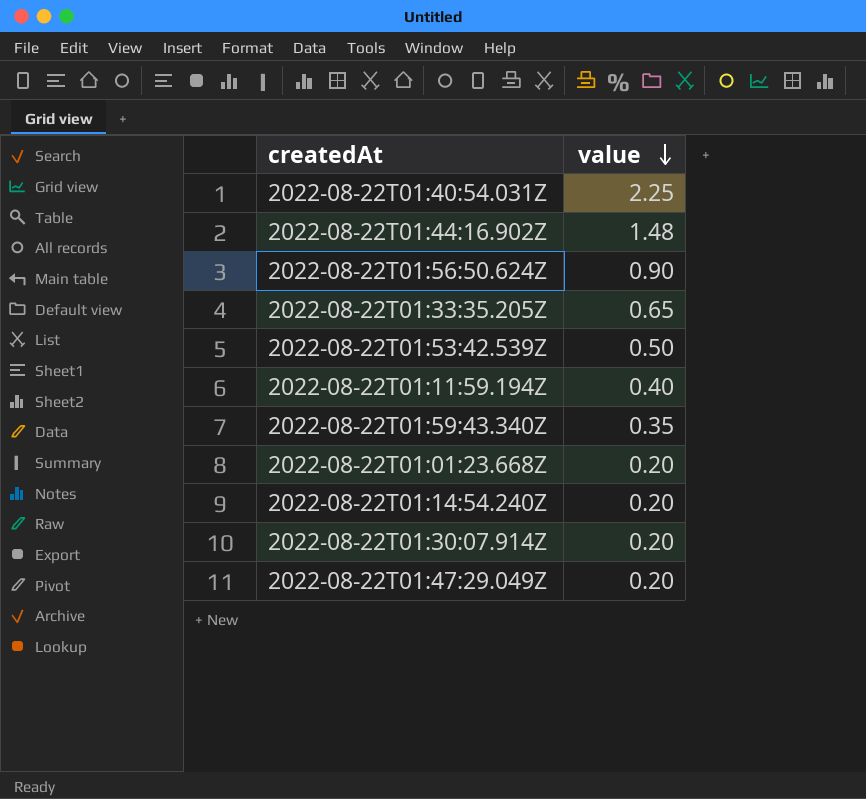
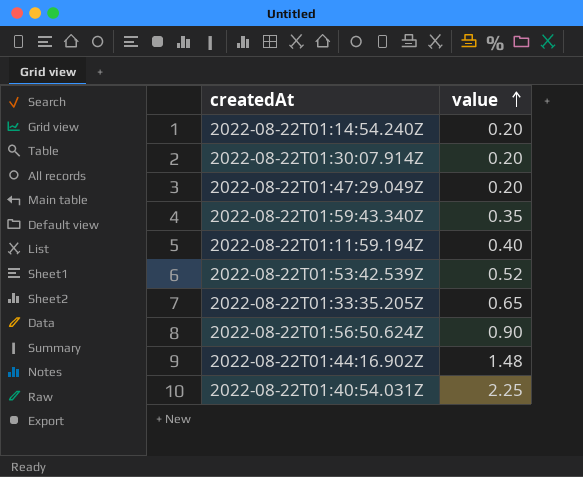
row order: value descending -> value ascending
row 2022-08-22T01:01:23.668Z: 0.20 -> none
2022-08-22T01:53:42.539Z | value: 0.50 -> 0.52

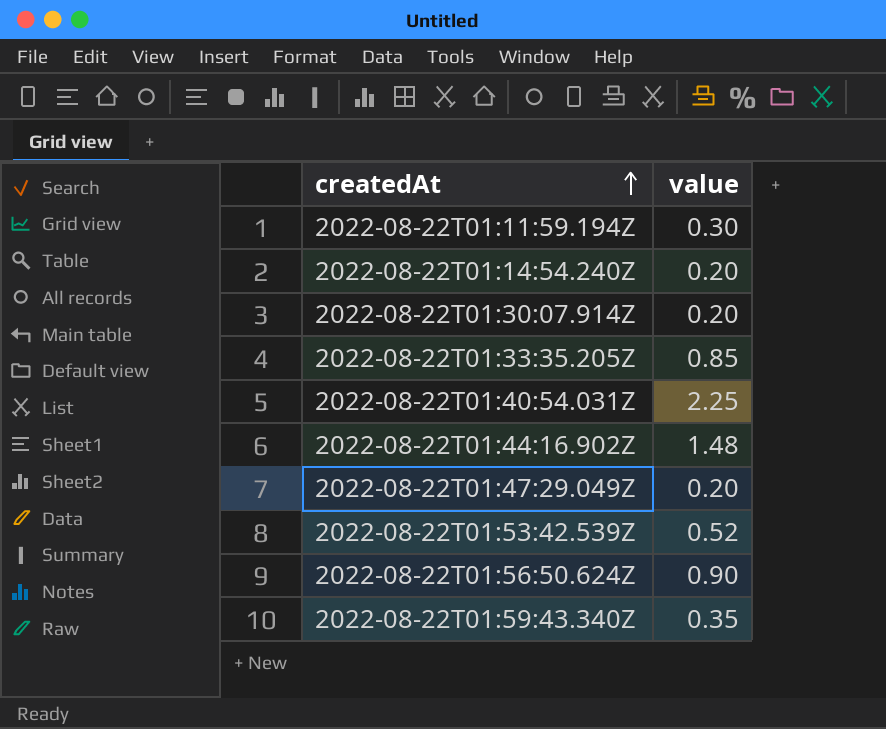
row order: value ascending -> createdAt ascending
2022-08-22T01:11:59.194Z | value: 0.40 -> 0.30
2022-08-22T01:33:35.205Z | value: 0.65 -> 0.85

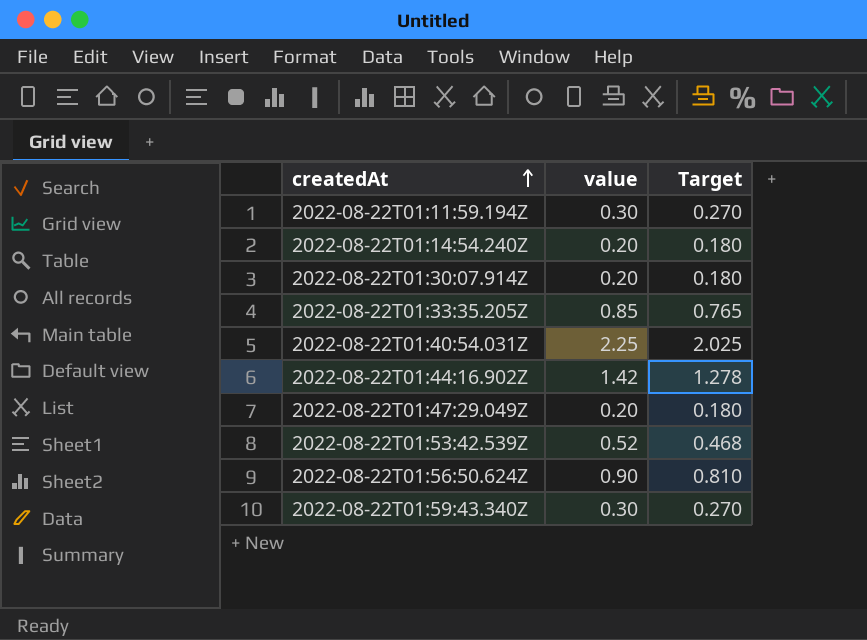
column Target | formula: none -> [value] * 0.9
2022-08-22T01:44:16.902Z | value: 1.48 -> 1.42
2022-08-22T01:59:43.340Z | value: 0.35 -> 0.30

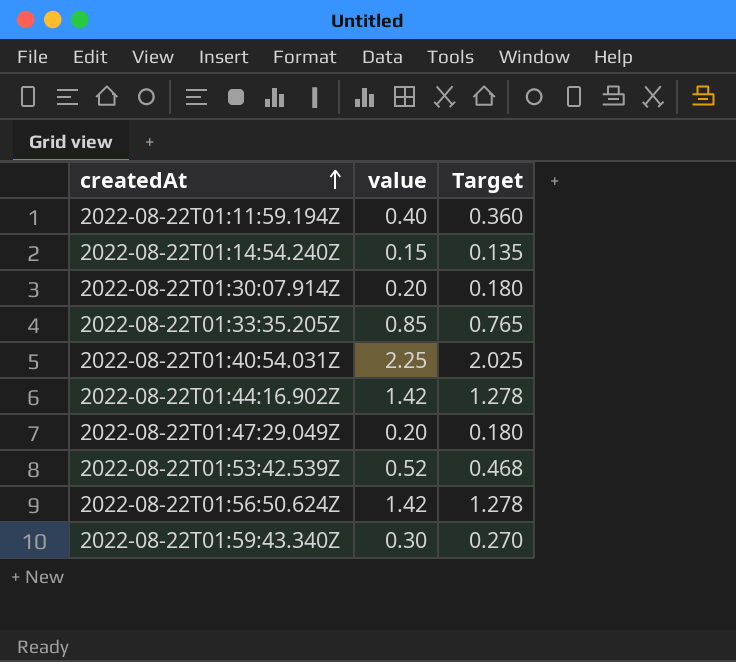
2022-08-22T01:11:59.194Z | value: 0.30 -> 0.40
2022-08-22T01:11:59.194Z | Target: 0.270 -> 0.360
2022-08-22T01:14:54.240Z | value: 0.20 -> 0.15
2022-08-22T01:14:54.240Z | Target: 0.180 -> 0.135
2022-08-22T01:56:50.624Z | value: 0.90 -> 1.42
2022-08-22T01:56:50.624Z | Target: 0.810 -> 1.278

